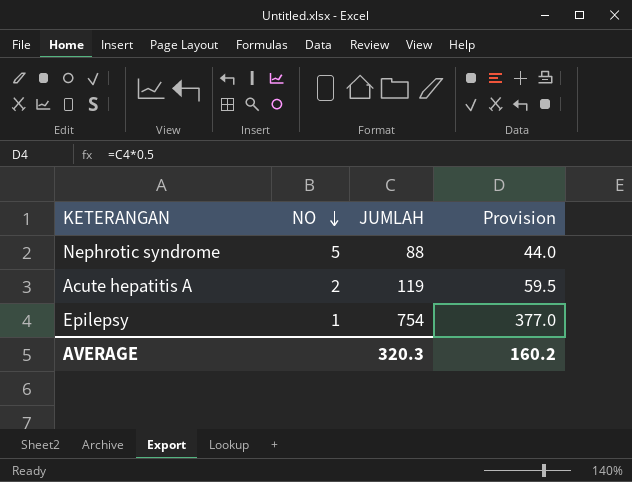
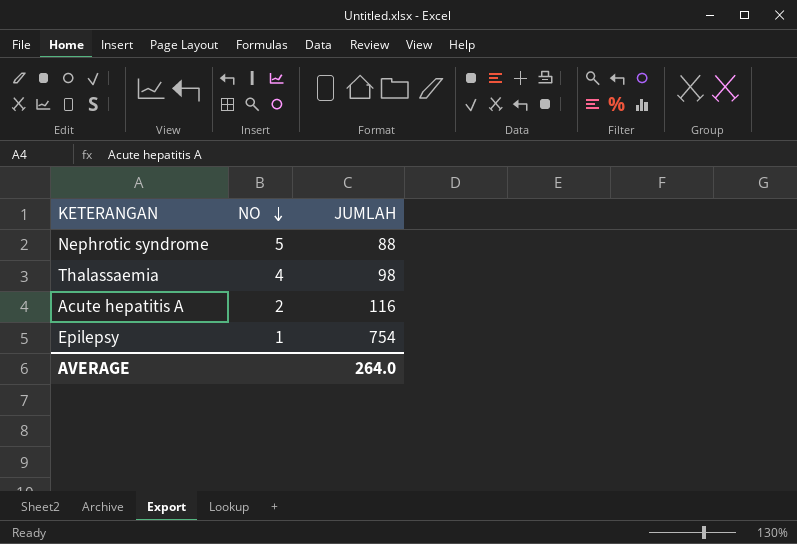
column Provision | formula: [JUMLAH] * 0.5 -> none
row Thalassaemia: none -> 4 | 98
Acute hepatitis A | JUMLAH: 119 -> 116
AVERAGE | JUMLAH: 320.3 -> 264.0

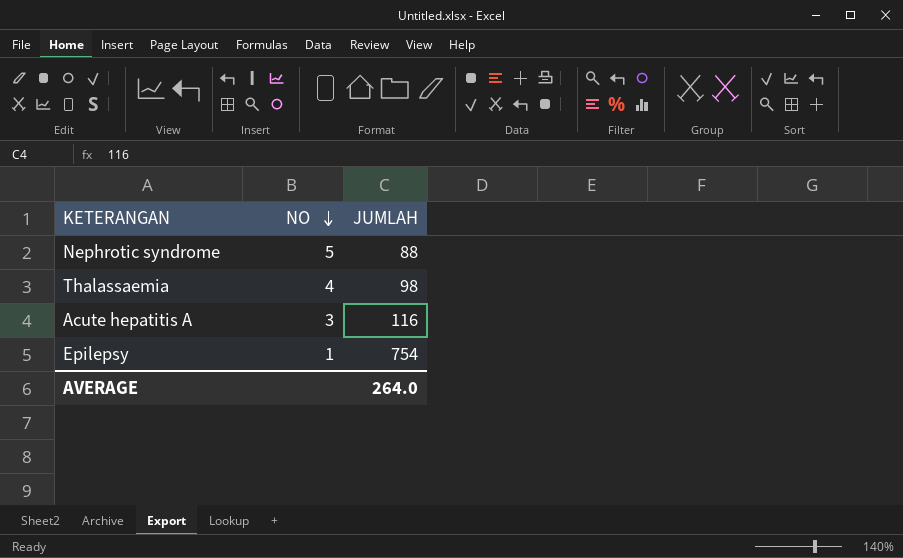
Acute hepatitis A | NO: 2 -> 3

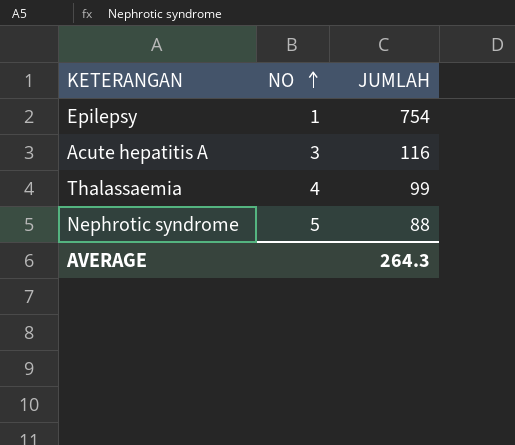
row order: NO descending -> NO ascending
Thalassaemia | JUMLAH: 98 -> 99
AVERAGE | JUMLAH: 264.0 -> 264.3

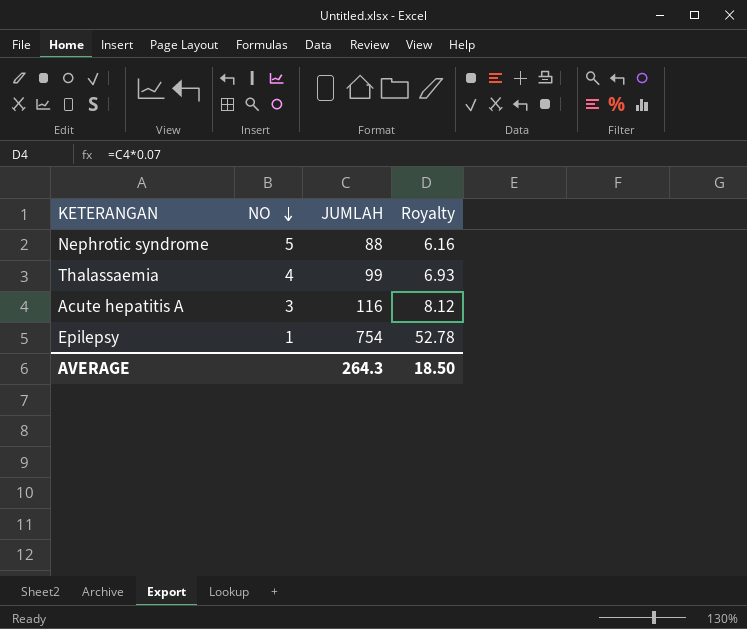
row order: NO ascending -> NO descending
column Royalty | formula: none -> [JUMLAH] * 0.07

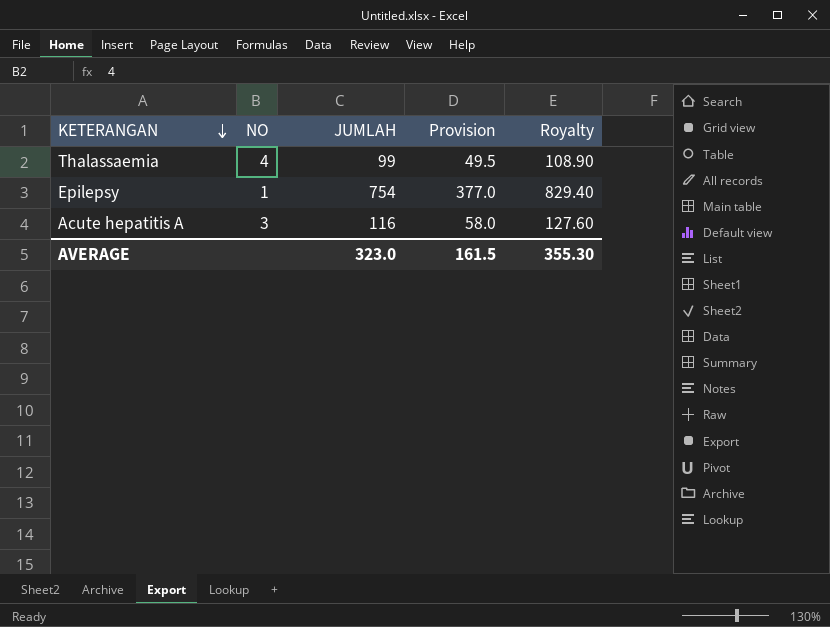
row order: NO descending -> KETERANGAN descending
column Provision | formula: none -> [JUMLAH] * 0.5
column Royalty | formula: [JUMLAH] * 0.07 -> [JUMLAH] * 1.1
row Nephrotic syndrome: 5 | 88 | 6.16 -> none
AVERAGE | JUMLAH: 264.3 -> 323.0
AVERAGE | Royalty: 18.50 -> 355.30

